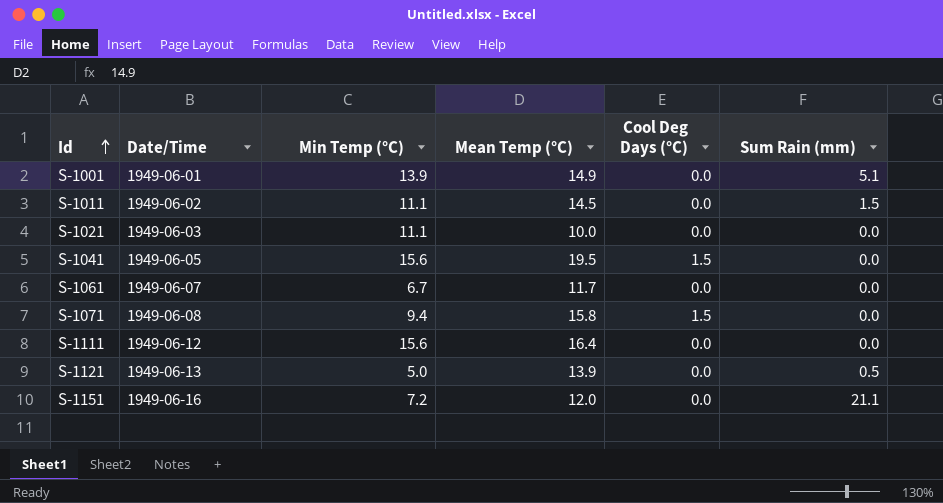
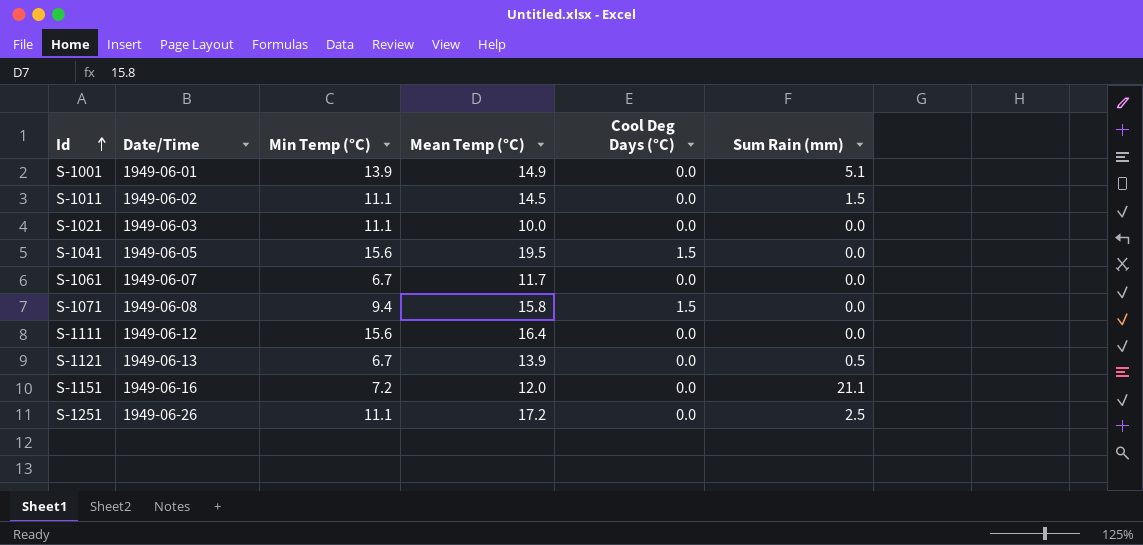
S-1121 | Min Temp (°C): 5.0 -> 6.7
row S-1251: none -> 1949-06-26 | 11.1 | 17.2 | 0.0 | 2.5

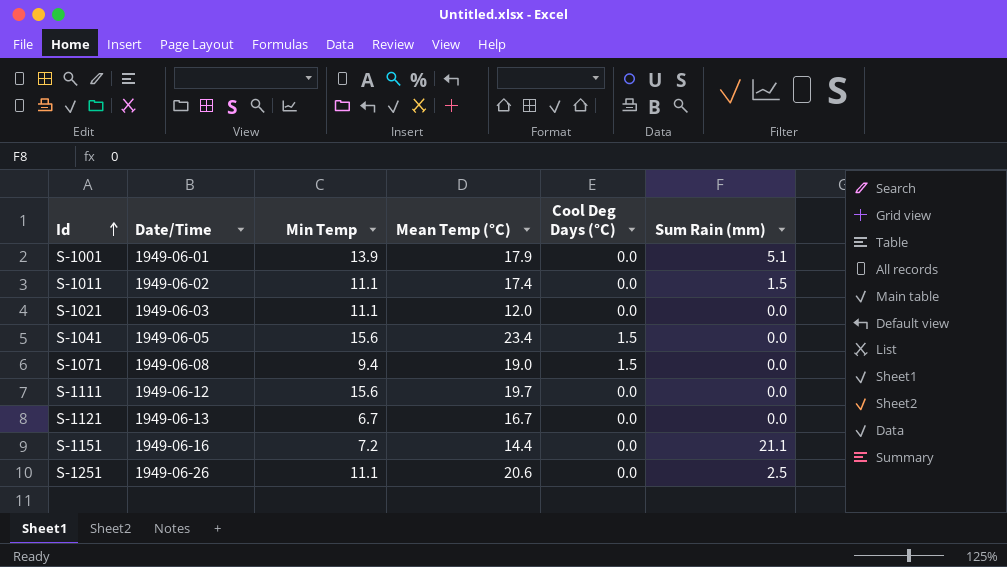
column name: Min Temp (°C) -> Min Temp
row S-1061: 1949-06-07 | 6.7 | 11.7 | 0.0 | 0.0 -> none
S-1001 | Mean Temp (°C): 14.9 -> 17.9
S-1011 | Mean Temp (°C): 14.5 -> 17.4
S-1021 | Mean Temp (°C): 10.0 -> 12.0
S-1041 | Mean Temp (°C): 19.5 -> 23.4
S-1071 | Mean Temp (°C): 15.8 -> 19.0
S-1111 | Mean Temp (°C): 16.4 -> 19.7
S-1121 | Mean Temp (°C): 13.9 -> 16.7
S-1121 | Sum Rain (mm): 0.5 -> 0.0
S-1151 | Mean Temp (°C): 12.0 -> 14.4
S-1251 | Mean Temp (°C): 17.2 -> 20.6

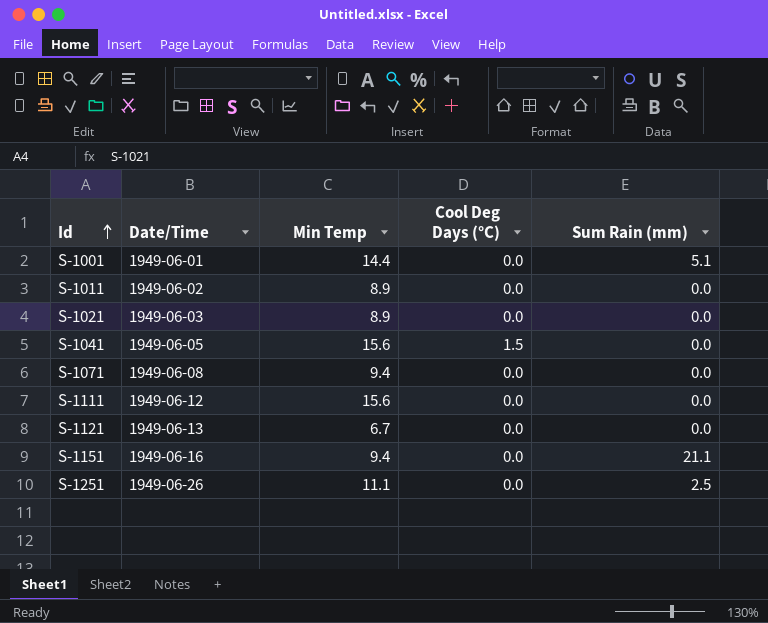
column Mean Temp (°C) | position: 4 -> none
S-1001 | Min Temp: 13.9 -> 14.4
S-1011 | Min Temp: 11.1 -> 8.9
S-1011 | Sum Rain (mm): 1.5 -> 0.0
S-1021 | Min Temp: 11.1 -> 8.9
S-1071 | Cool Deg Days (°C): 1.5 -> 0.0
S-1151 | Min Temp: 7.2 -> 9.4

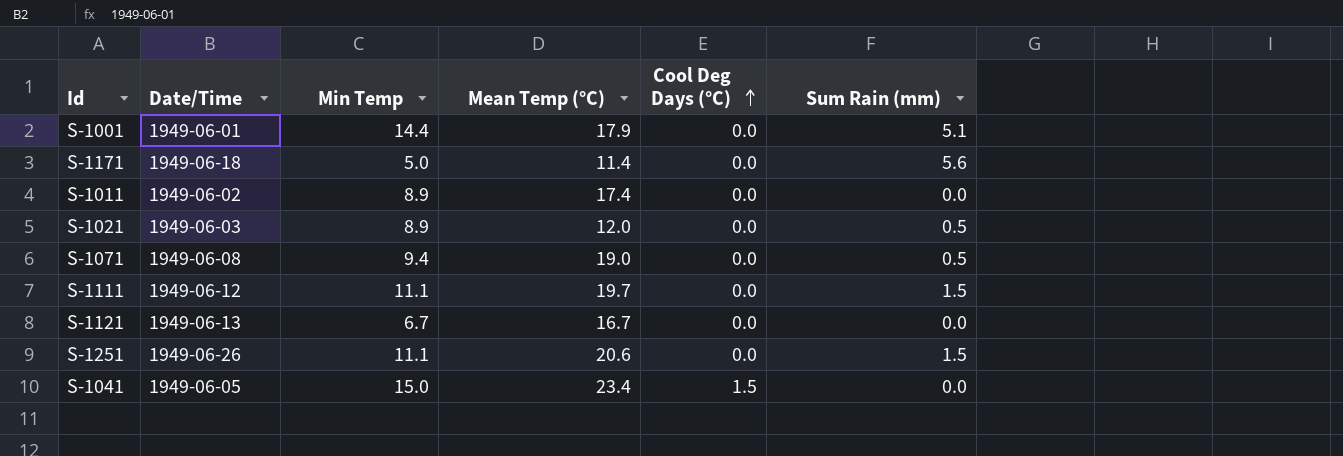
row order: Id ascending -> Cool Deg Days (°C) ascending
column Mean Temp (°C) | position: none -> 4
row S-1151: 1949-06-16 | 9.4 | 0.0 | 21.1 -> none
row S-1171: none -> 1949-06-18 | 5.0 | 11.4 | 0.0 | 5.6
S-1021 | Sum Rain (mm): 0.0 -> 0.5
S-1071 | Sum Rain (mm): 0.0 -> 0.5
S-1111 | Min Temp: 15.6 -> 11.1
S-1111 | Sum Rain (mm): 0.0 -> 1.5
S-1251 | Sum Rain (mm): 2.5 -> 1.5
S-1041 | Min Temp: 15.6 -> 15.0

